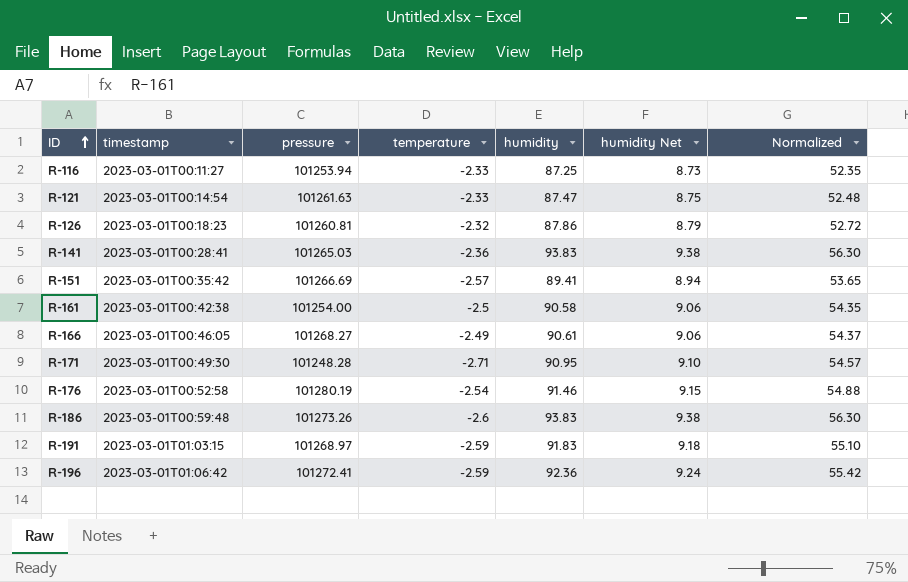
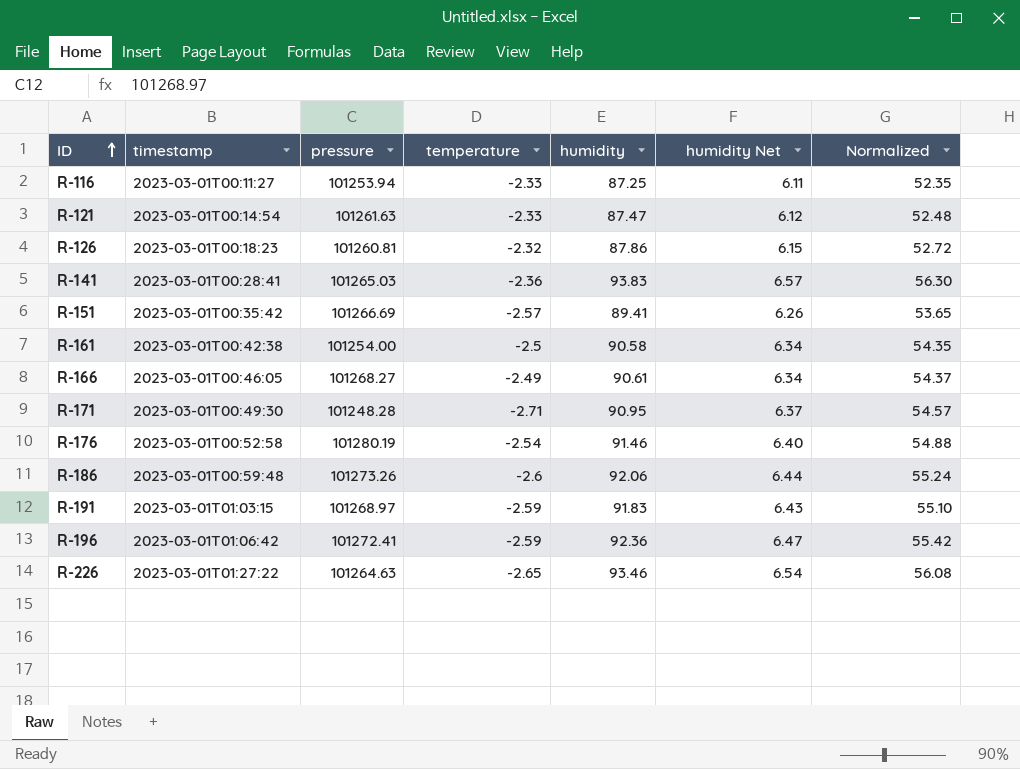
column humidity Net | formula: [humidity] * 0.1 -> [humidity] * 0.07
R-186 | humidity: 93.83 -> 92.06
R-186 | Normalized: 56.30 -> 55.24
row R-226: none -> 2023-03-01T01:27:22 | 101264.63 | -2.65 | 93.46 | 6.54 | 56.08

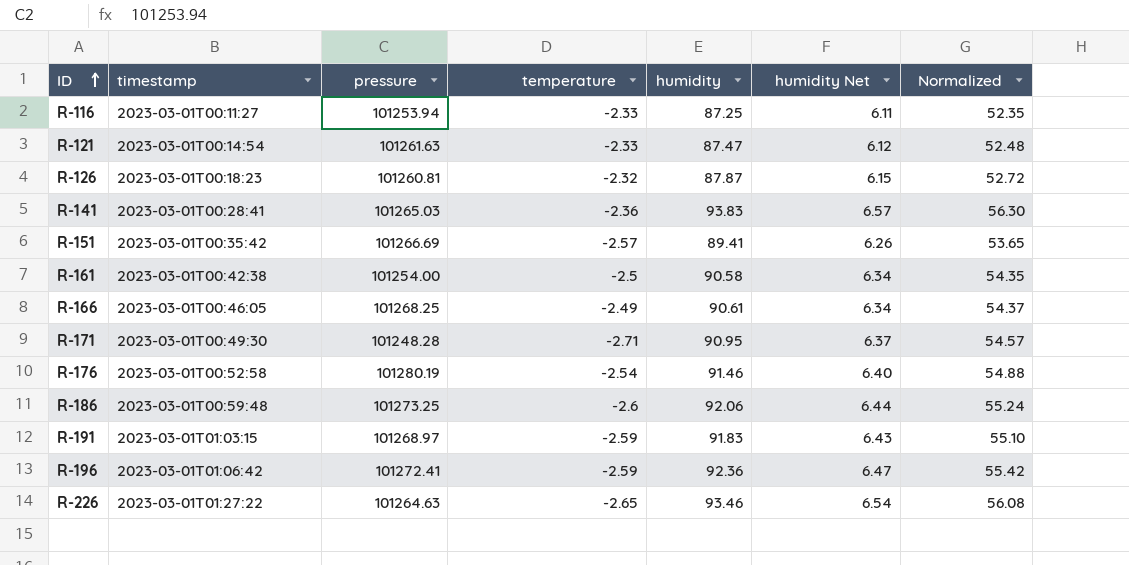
R-126 | humidity: 87.86 -> 87.87
R-166 | pressure: 101268.27 -> 101268.25
R-186 | pressure: 101273.26 -> 101273.25

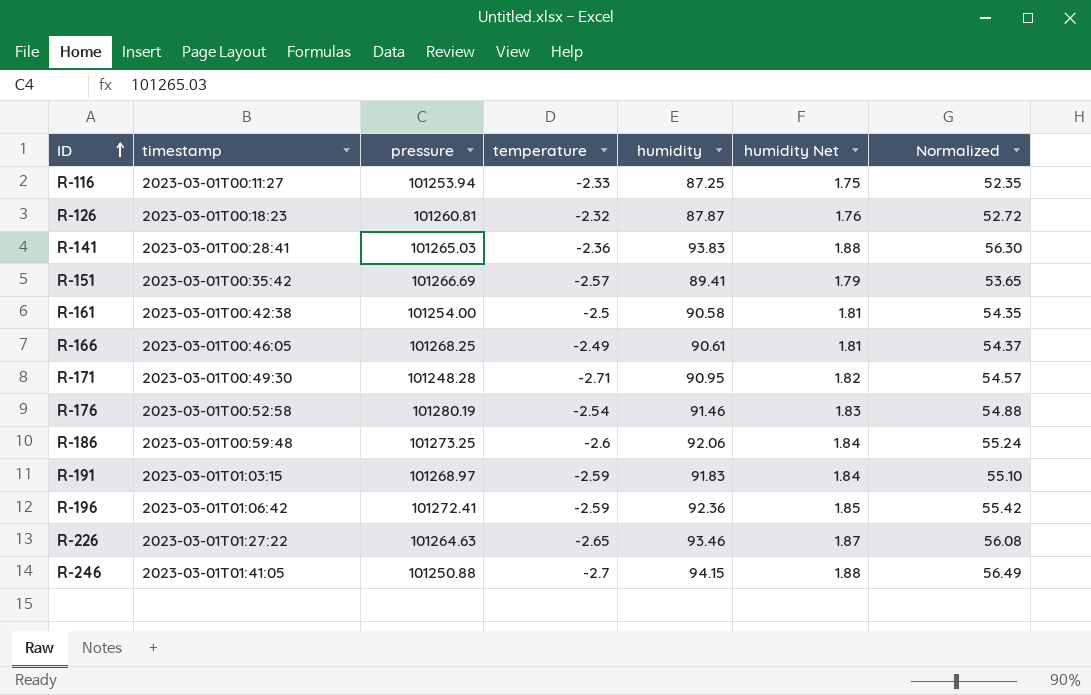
column humidity Net | formula: [humidity] * 0.07 -> [humidity] * 0.02
row R-121: 2023-03-01T00:14:54 | 101261.63 | -2.33 | 87.47 | 6.12 | 52.48 -> none
row R-246: none -> 2023-03-01T01:41:05 | 101250.88 | -2.7 | 94.15 | 1.88 | 56.49

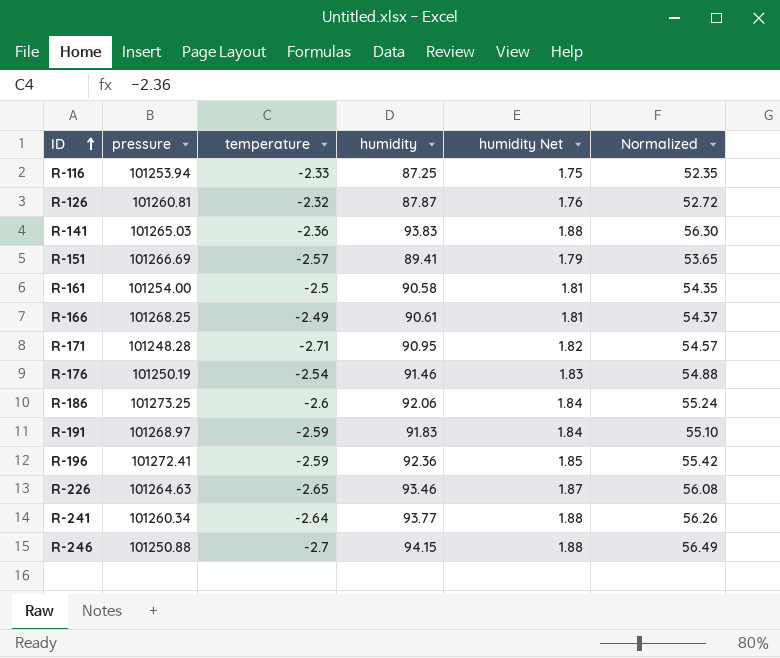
column timestamp | position: 2 -> none
R-176 | pressure: 101280.19 -> 101250.19
row R-241: none -> 101260.34 | -2.64 | 93.77 | 1.88 | 56.26

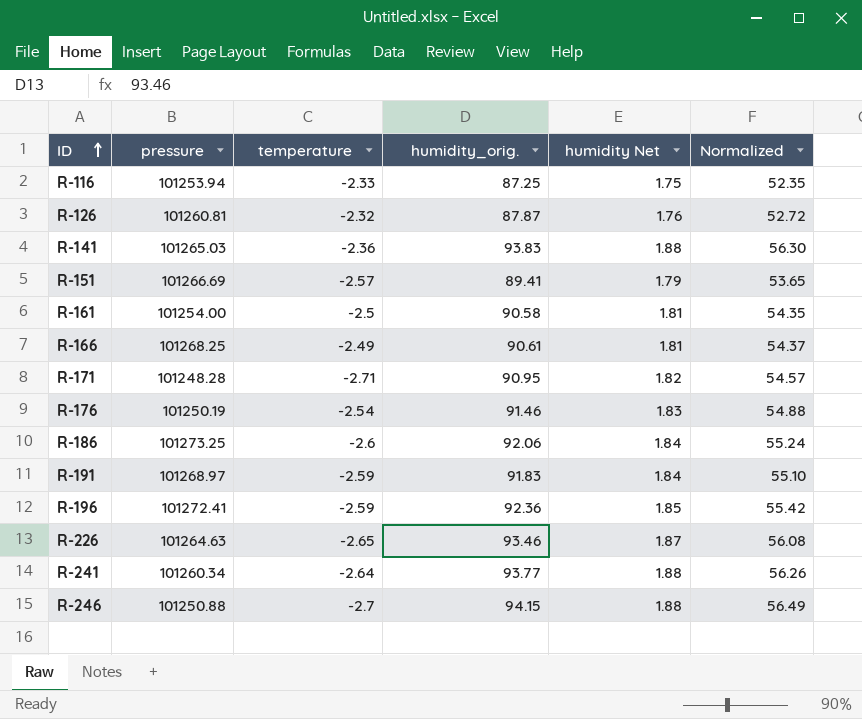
column name: humidity -> humidity_orig.

